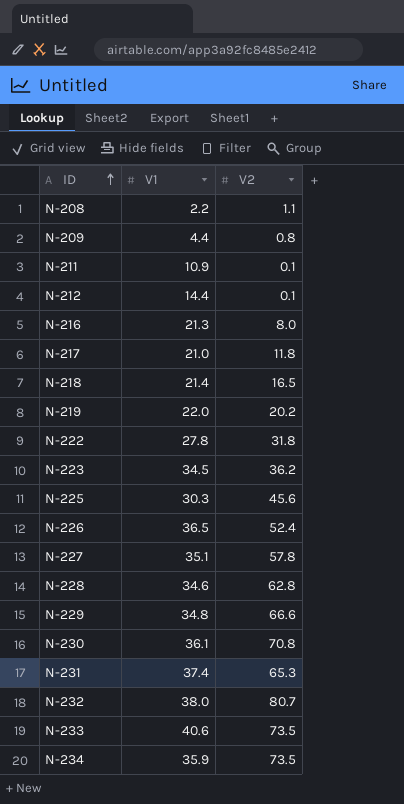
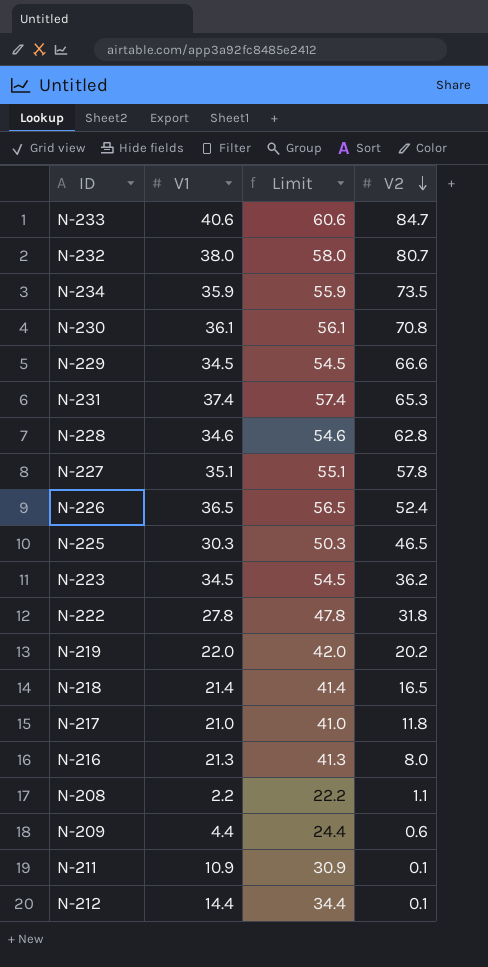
row order: ID ascending -> V2 descending
column Limit | formula: none -> [V1] + 20
N-233 | V2: 73.5 -> 84.7
N-229 | V1: 34.8 -> 34.5
N-225 | V2: 45.6 -> 46.5
N-209 | V2: 0.8 -> 0.6

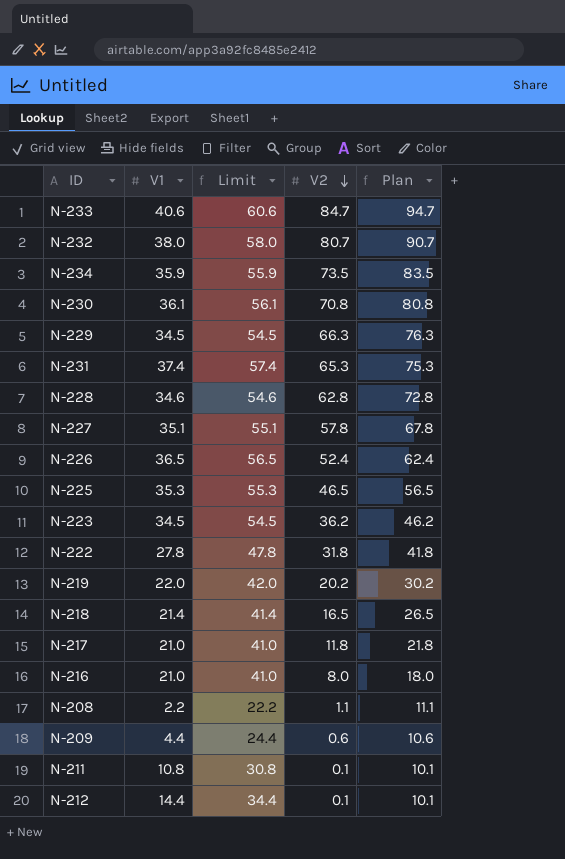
column Plan | formula: none -> [V2] + 10
N-229 | V2: 66.6 -> 66.3
N-225 | V1: 30.3 -> 35.3
N-225 | Limit: 50.3 -> 55.3
N-216 | V1: 21.3 -> 21.0
N-216 | Limit: 41.3 -> 41.0
N-211 | V1: 10.9 -> 10.8
N-211 | Limit: 30.9 -> 30.8

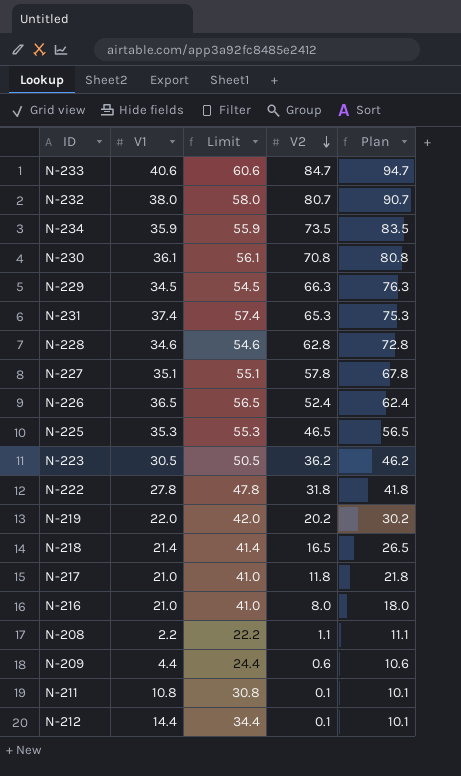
N-223 | V1: 34.5 -> 30.5
N-223 | Limit: 54.5 -> 50.5

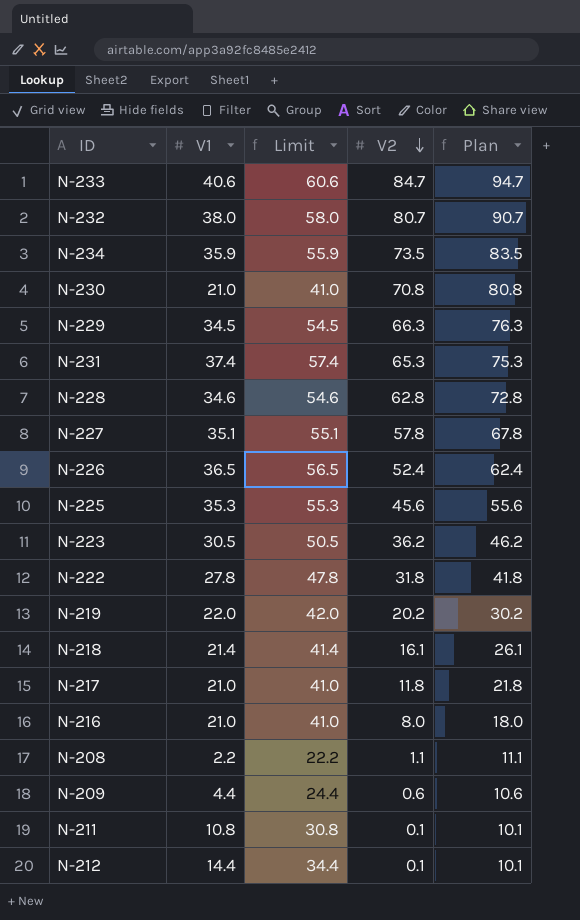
N-230 | V1: 36.1 -> 21.0
N-230 | Limit: 56.1 -> 41.0
N-225 | V2: 46.5 -> 45.6
N-225 | Plan: 56.5 -> 55.6
N-218 | V2: 16.5 -> 16.1
N-218 | Plan: 26.5 -> 26.1

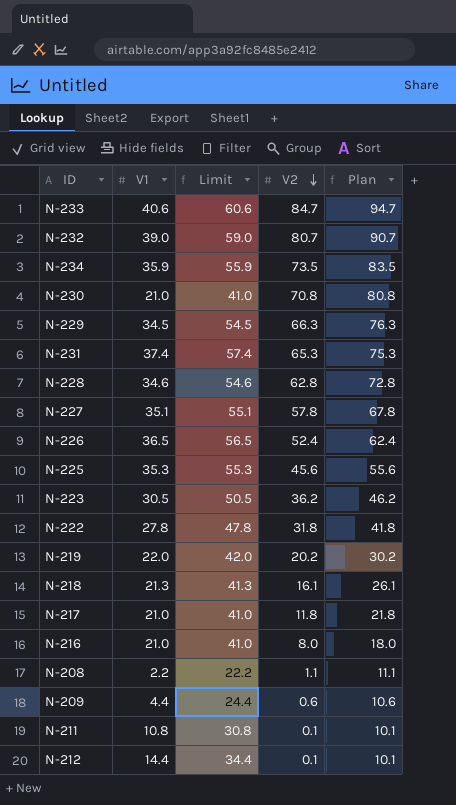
N-232 | V1: 38.0 -> 39.0
N-232 | Limit: 58.0 -> 59.0
N-218 | V1: 21.4 -> 21.3
N-218 | Limit: 41.4 -> 41.3

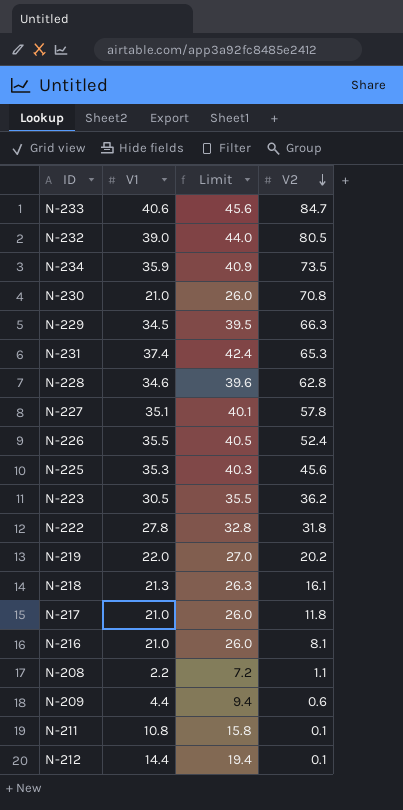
column Plan | formula: [V2] + 10 -> none
column Limit | formula: [V1] + 20 -> [V1] + 5
N-232 | V2: 80.7 -> 80.5
N-226 | V1: 36.5 -> 35.5
N-216 | V2: 8.0 -> 8.1

